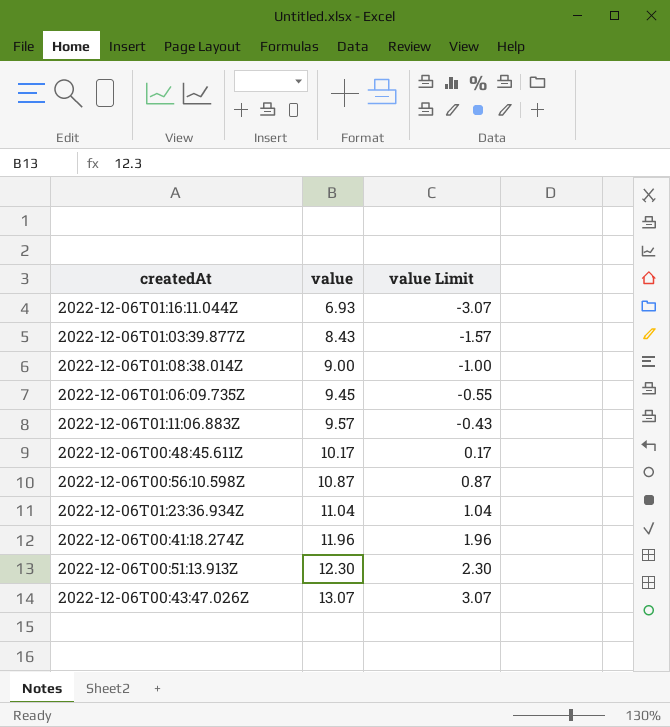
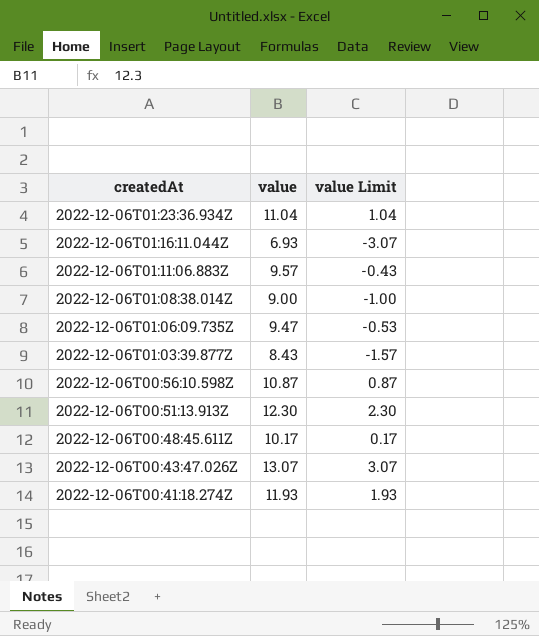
row order: value ascending -> createdAt descending
2022-12-06T01:06:09.735Z | value: 9.45 -> 9.47
2022-12-06T01:06:09.735Z | value Limit: -0.55 -> -0.53
2022-12-06T00:41:18.274Z | value: 11.96 -> 11.93
2022-12-06T00:41:18.274Z | value Limit: 1.96 -> 1.93

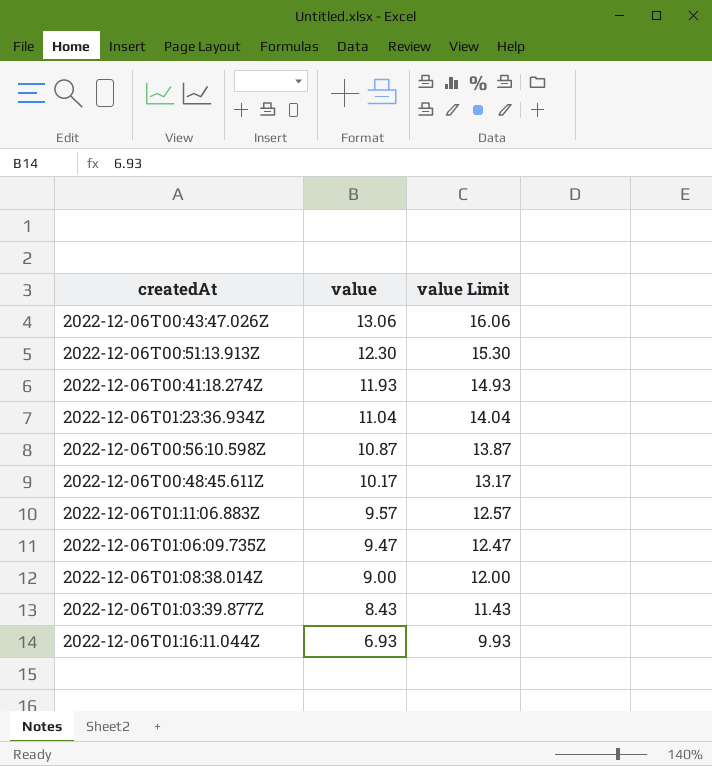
row order: createdAt descending -> value descending
column value Limit | formula: [value] - 10 -> [value] + 3
2022-12-06T00:43:47.026Z | value: 13.07 -> 13.06

